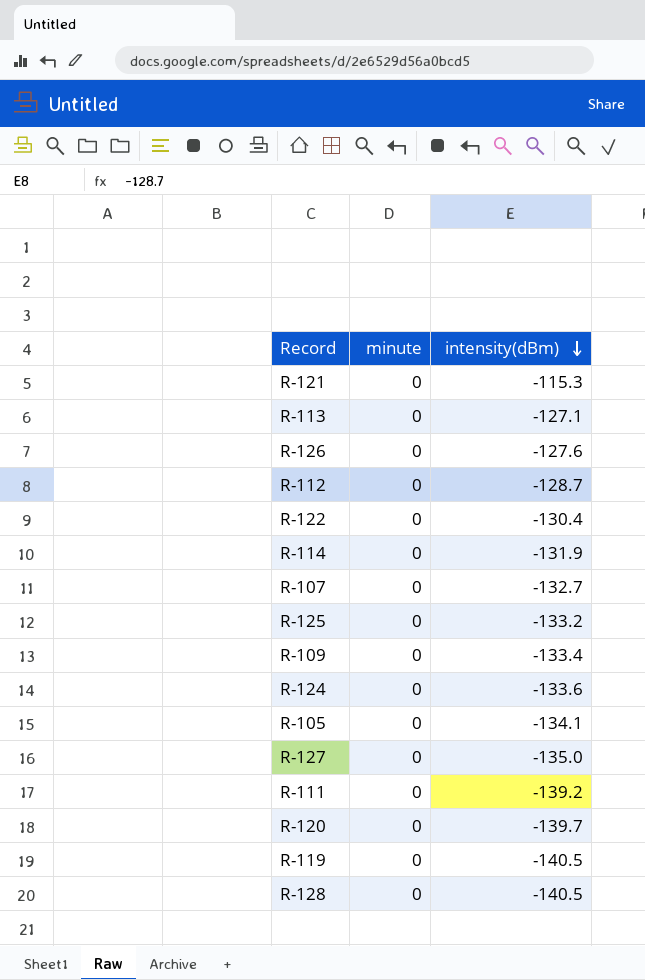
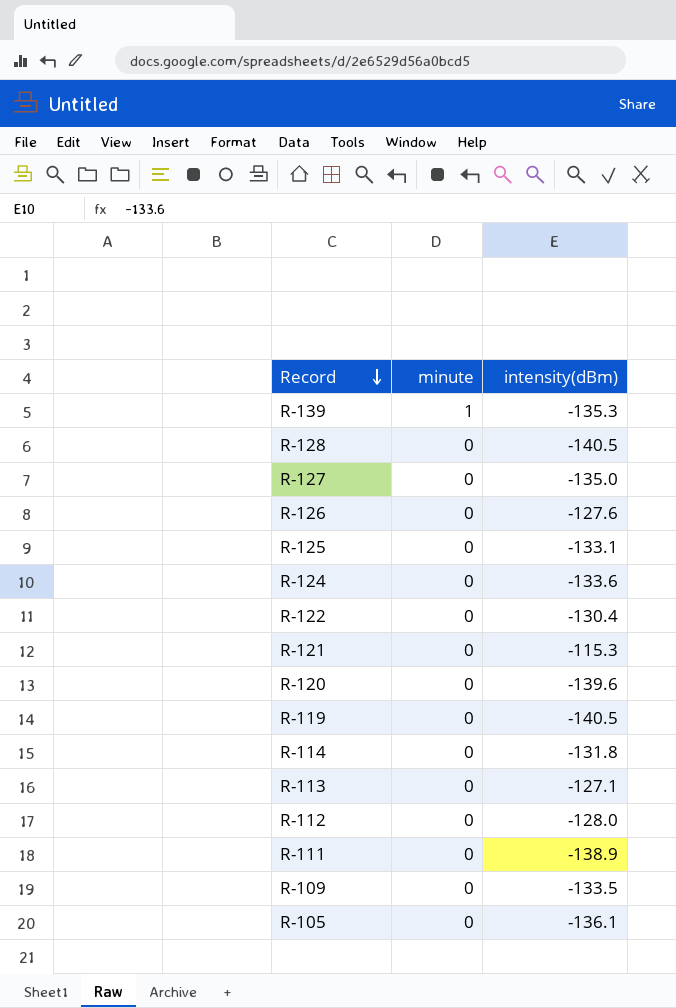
row order: intensity(dBm) descending -> Record descending
row R-107: 0 | -132.7 -> none
row R-139: none -> 1 | -135.3
R-125 | intensity(dBm): -133.2 -> -133.1
R-120 | intensity(dBm): -139.7 -> -139.6
R-114 | intensity(dBm): -131.9 -> -131.8
R-112 | intensity(dBm): -128.7 -> -128.0
R-111 | intensity(dBm): -139.2 -> -138.9
R-109 | intensity(dBm): -133.4 -> -133.5
R-105 | intensity(dBm): -134.1 -> -136.1

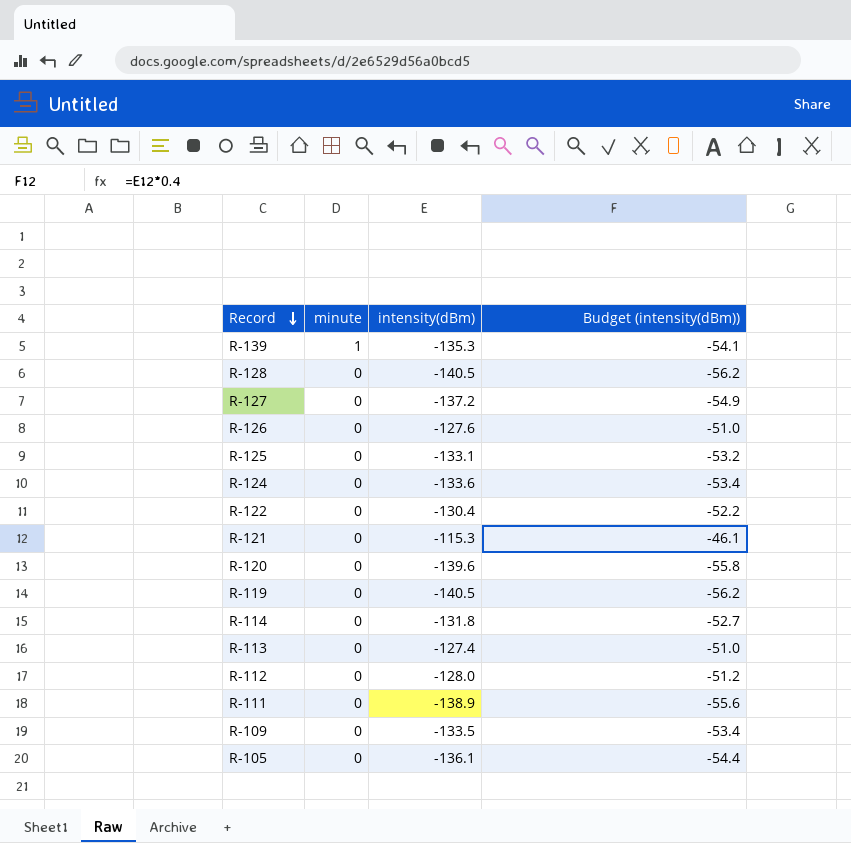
column Budget (intensity(dBm)) | formula: none -> [intensity(dBm)] * 0.4
R-127 | intensity(dBm): -135.0 -> -137.2
R-113 | intensity(dBm): -127.1 -> -127.4

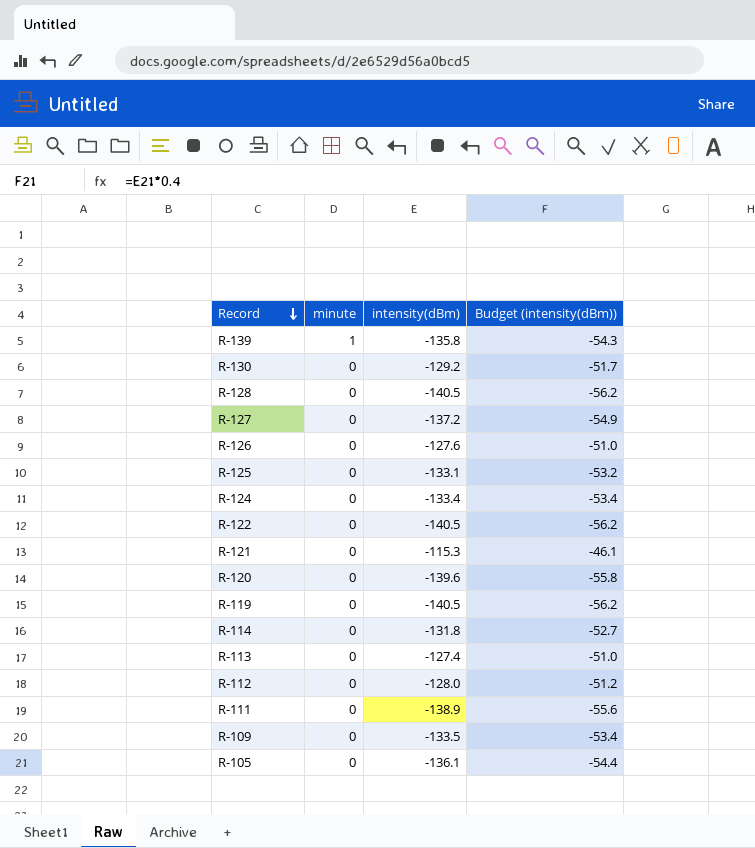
R-139 | intensity(dBm): -135.3 -> -135.8
R-139 | Budget (intensity(dBm)): -54.1 -> -54.3
row R-130: none -> 0 | -129.2 | -51.7
R-124 | intensity(dBm): -133.6 -> -133.4
R-122 | intensity(dBm): -130.4 -> -140.5
R-122 | Budget (intensity(dBm)): -52.2 -> -56.2

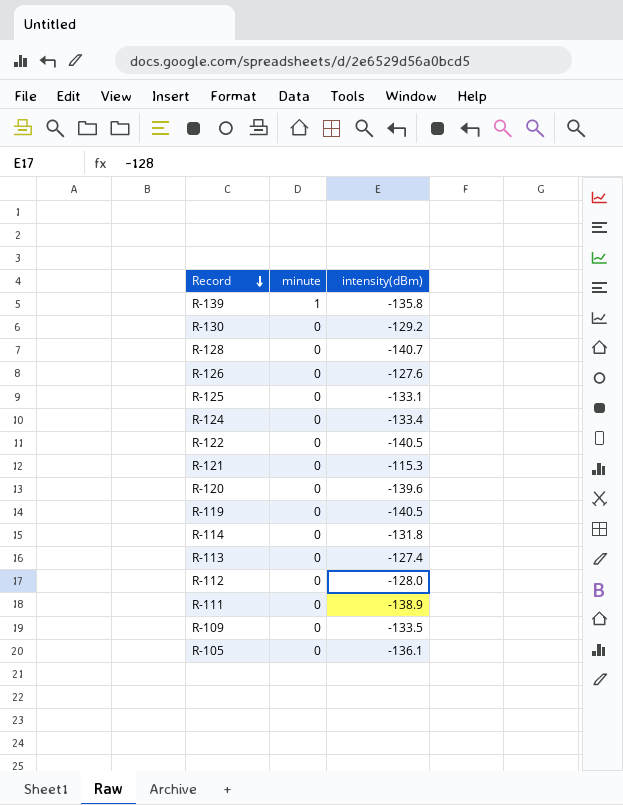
column Budget (intensity(dBm)) | formula: [intensity(dBm)] * 0.4 -> none
row R-127: 0 | -137.2 | -54.9 -> none
R-128 | intensity(dBm): -140.5 -> -140.7

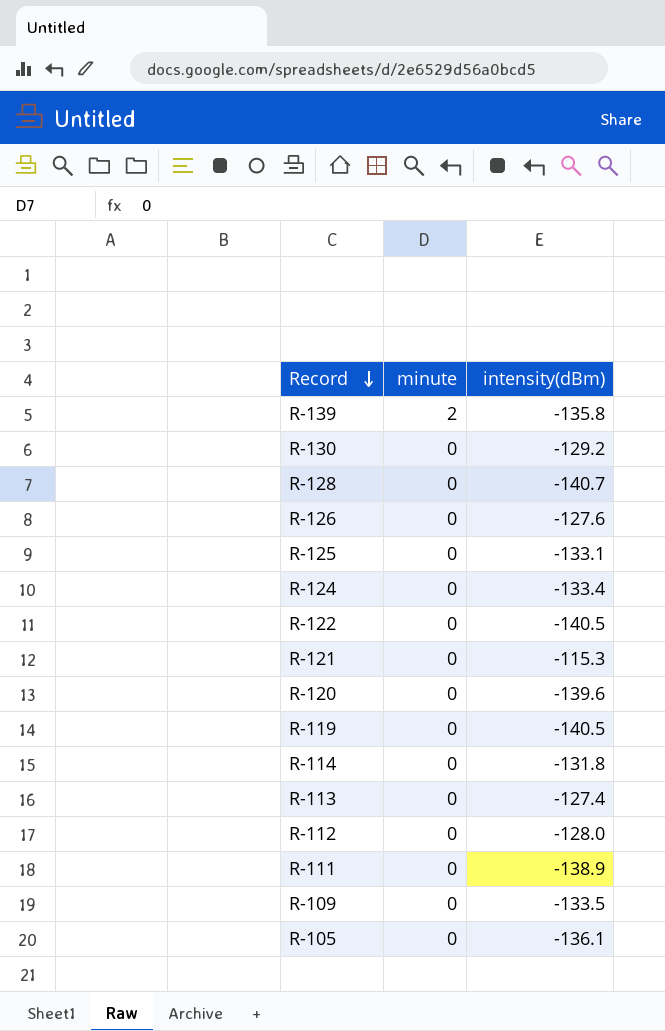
R-139 | minute: 1 -> 2

